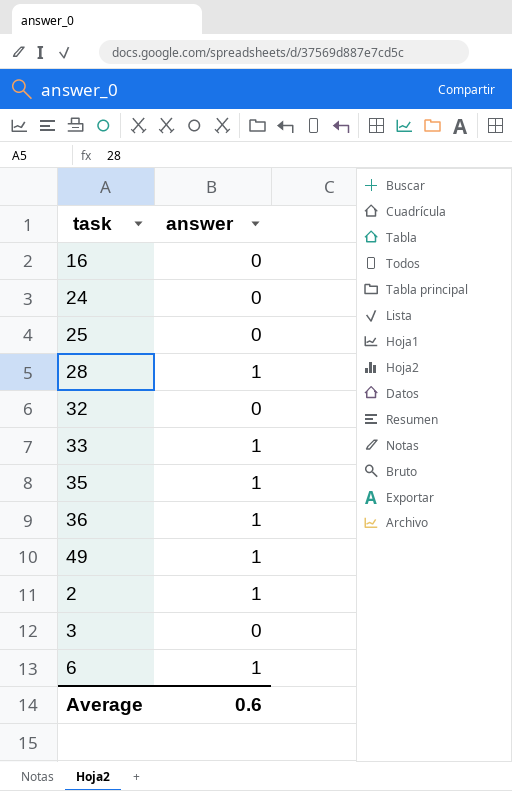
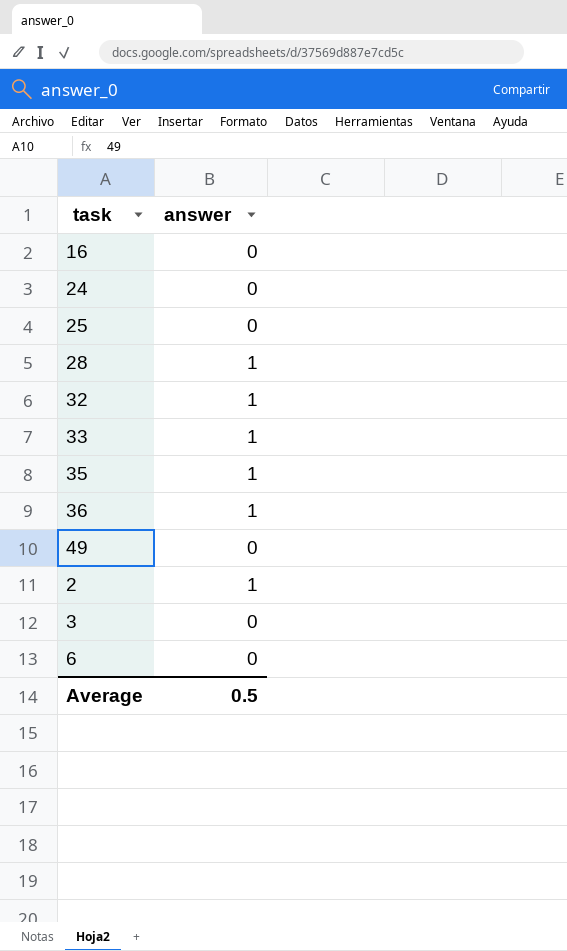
32 | answer: 0 -> 1
49 | answer: 1 -> 0
6 | answer: 1 -> 0
Average | answer: 0.6 -> 0.5

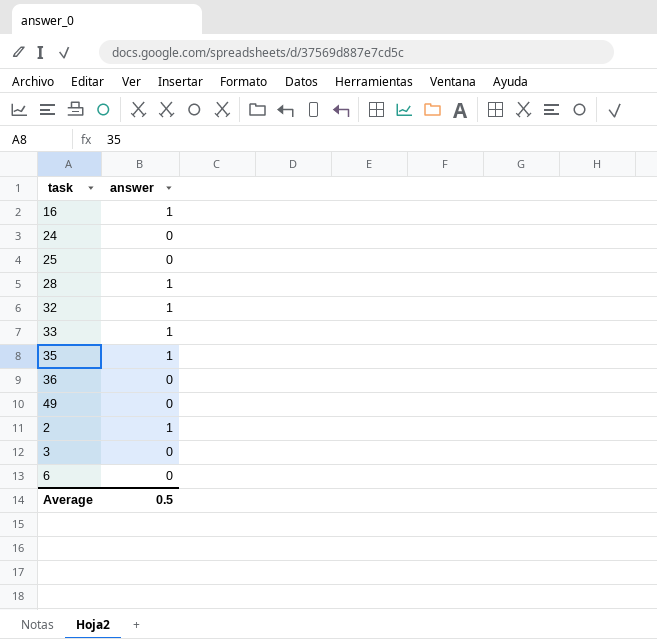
16 | answer: 0 -> 1
36 | answer: 1 -> 0

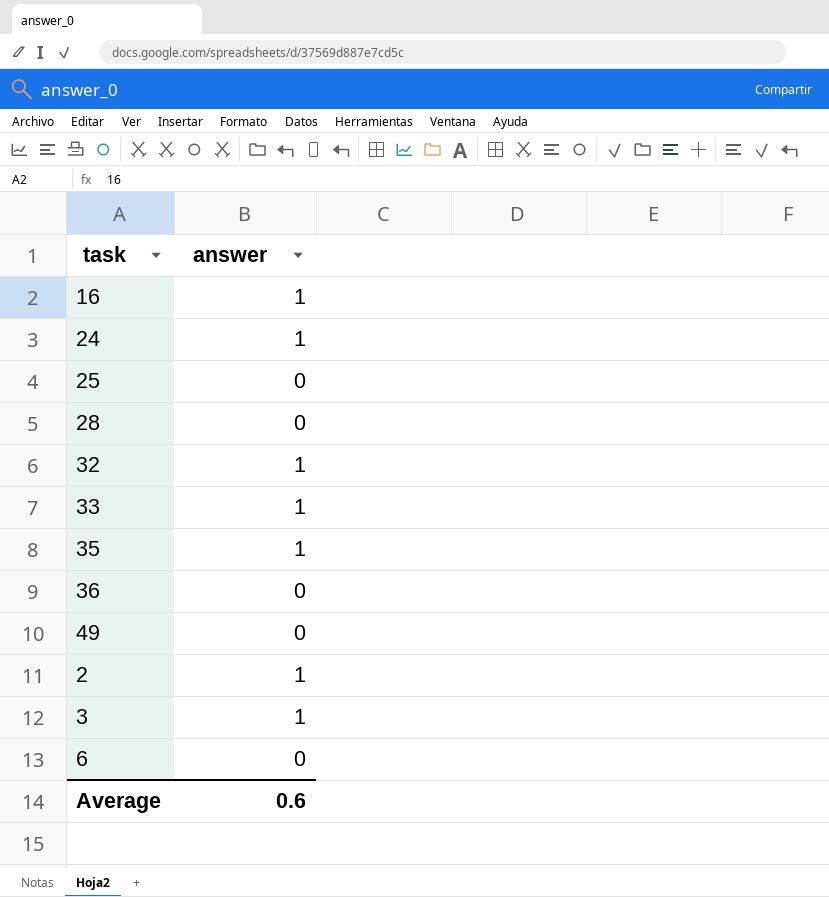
24 | answer: 0 -> 1
28 | answer: 1 -> 0
3 | answer: 0 -> 1
Average | answer: 0.5 -> 0.6

